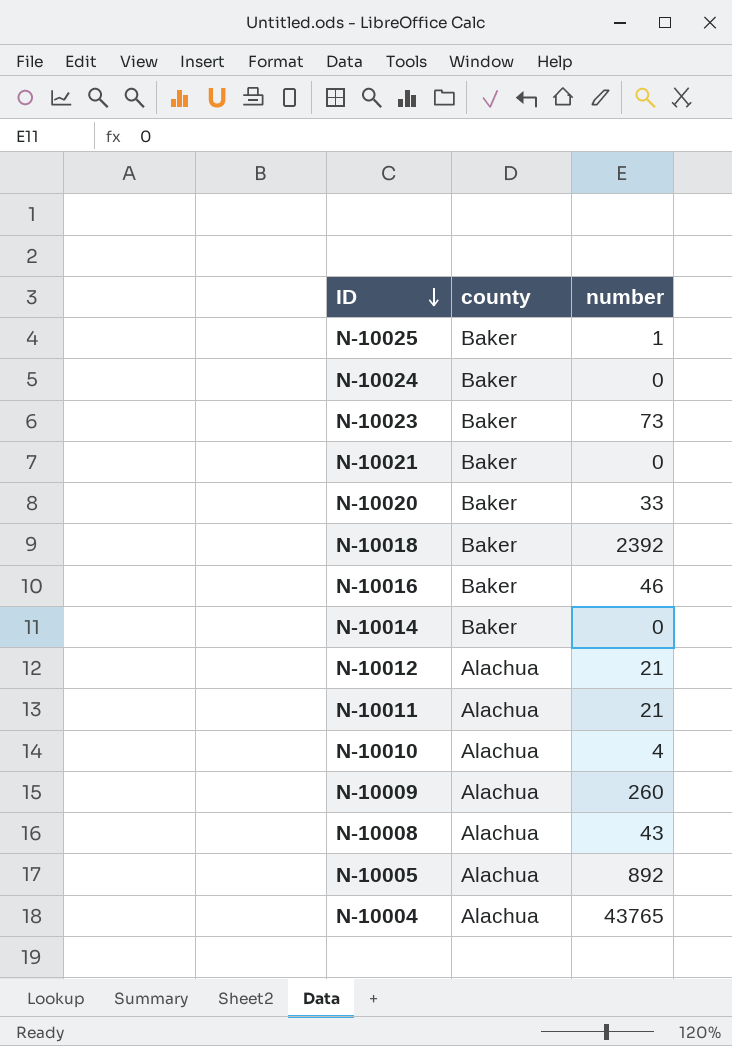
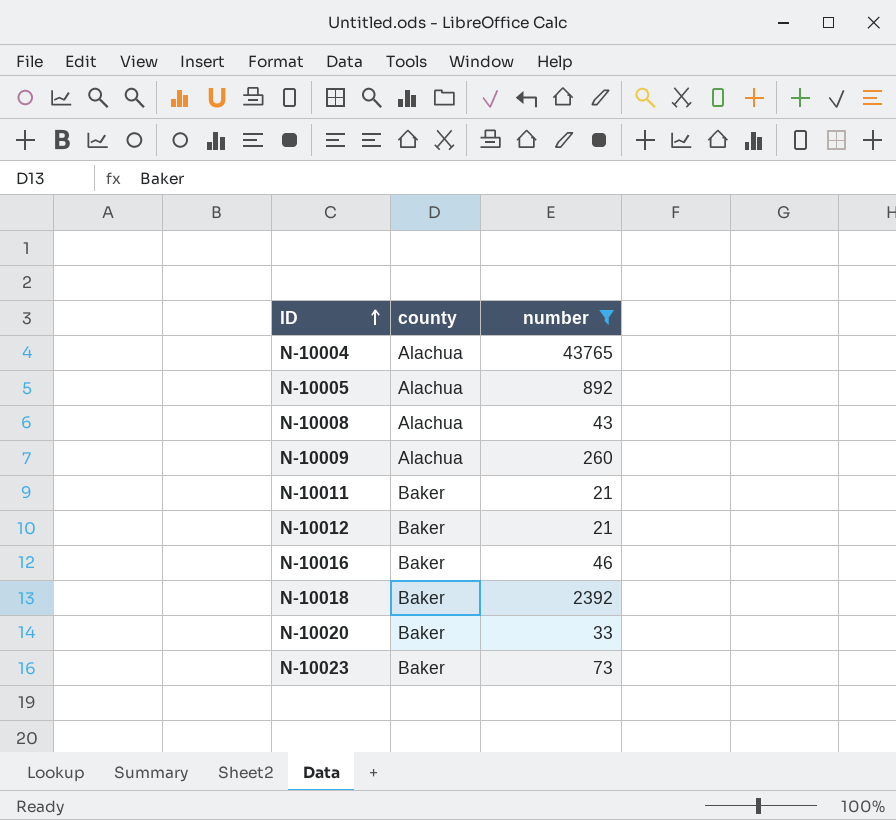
filter: none -> number >= 21
row order: ID descending -> ID ascending
N-10011 | county: Alachua -> Baker
N-10012 | county: Alachua -> Baker

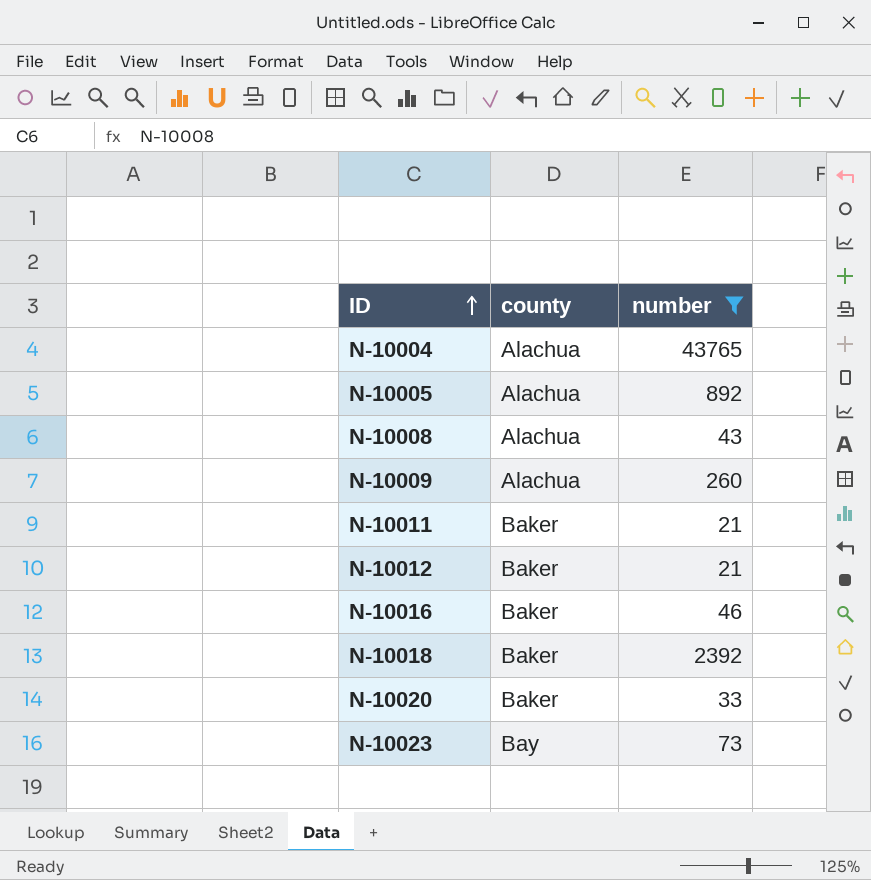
N-10023 | county: Baker -> Bay

